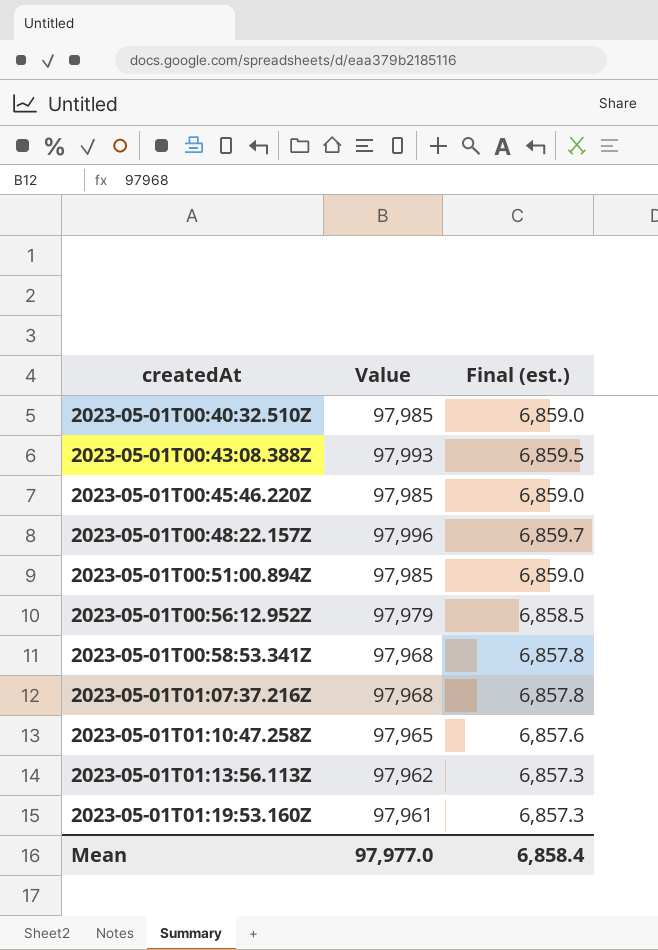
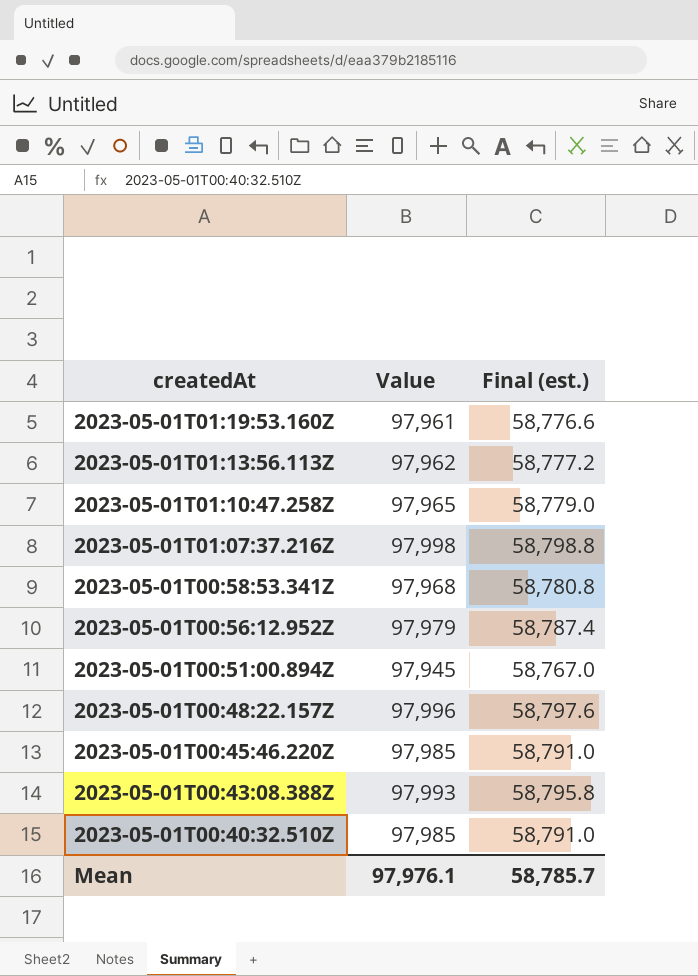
row order: createdAt ascending -> createdAt descending
column Final (est.) | formula: [Value] * 0.07 -> [Value] * 0.6
2023-05-01T01:07:37.216Z | Value: 97,968 -> 97,998
2023-05-01T00:51:00.894Z | Value: 97,985 -> 97,945
Mean | Value: 97,977.0 -> 97,976.1
Mean | Final (est.): 6,858.4 -> 58,785.7

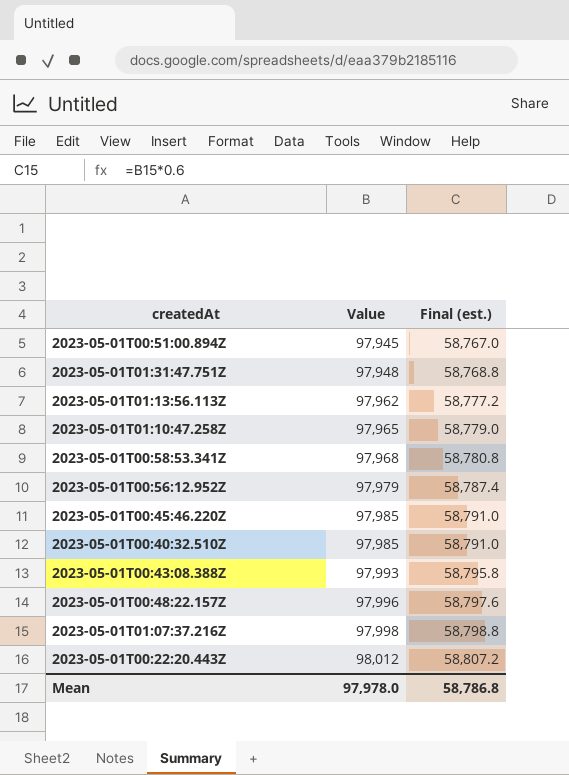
row order: createdAt descending -> Value ascending
row 2023-05-01T01:19:53.160Z: 97,961 | 58,776.6 -> none
row 2023-05-01T01:31:47.751Z: none -> 97,948 | 58,768.8
row 2023-05-01T00:22:20.443Z: none -> 98,012 | 58,807.2
Mean | Value: 97,976.1 -> 97,978.0
Mean | Final (est.): 58,785.7 -> 58,786.8

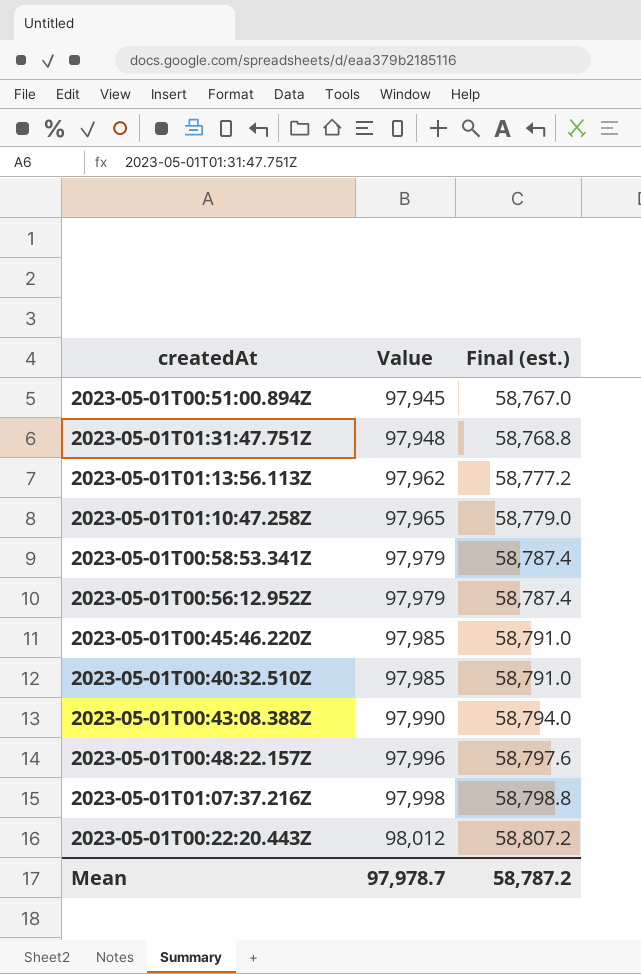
2023-05-01T00:58:53.341Z | Value: 97,968 -> 97,979
2023-05-01T00:58:53.341Z | Final (est.): 58,780.8 -> 58,787.4
2023-05-01T00:43:08.388Z | Value: 97,993 -> 97,990
2023-05-01T00:43:08.388Z | Final (est.): 58,795.8 -> 58,794.0
Mean | Value: 97,978.0 -> 97,978.7
Mean | Final (est.): 58,786.8 -> 58,787.2

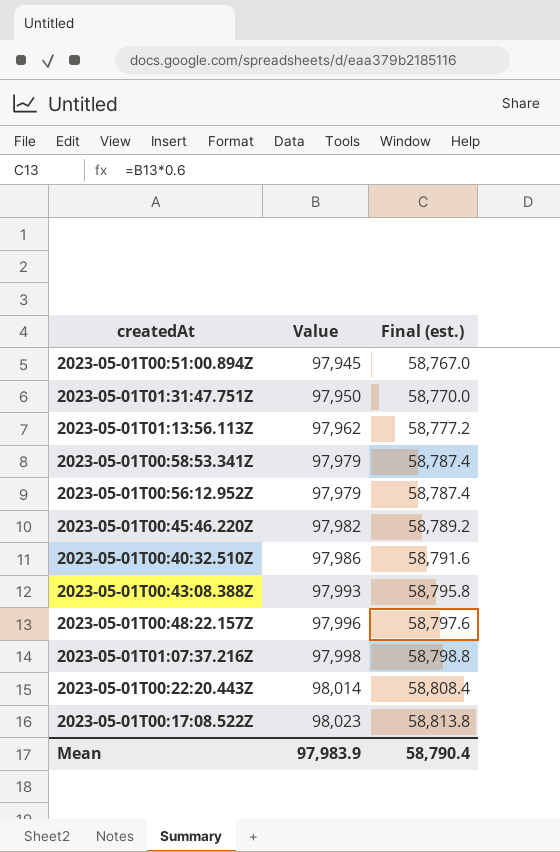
row 2023-05-01T01:10:47.258Z: 97,965 | 58,779.0 -> none
2023-05-01T01:31:47.751Z | Value: 97,948 -> 97,950
2023-05-01T01:31:47.751Z | Final (est.): 58,768.8 -> 58,770.0
2023-05-01T00:45:46.220Z | Value: 97,985 -> 97,982
2023-05-01T00:45:46.220Z | Final (est.): 58,791.0 -> 58,789.2
2023-05-01T00:40:32.510Z | Value: 97,985 -> 97,986
2023-05-01T00:40:32.510Z | Final (est.): 58,791.0 -> 58,791.6
2023-05-01T00:43:08.388Z | Value: 97,990 -> 97,993
2023-05-01T00:43:08.388Z | Final (est.): 58,794.0 -> 58,795.8
2023-05-01T00:22:20.443Z | Value: 98,012 -> 98,014
2023-05-01T00:22:20.443Z | Final (est.): 58,807.2 -> 58,808.4
row 2023-05-01T00:17:08.522Z: none -> 98,023 | 58,813.8
Mean | Value: 97,978.7 -> 97,983.9
Mean | Final (est.): 58,787.2 -> 58,790.4

